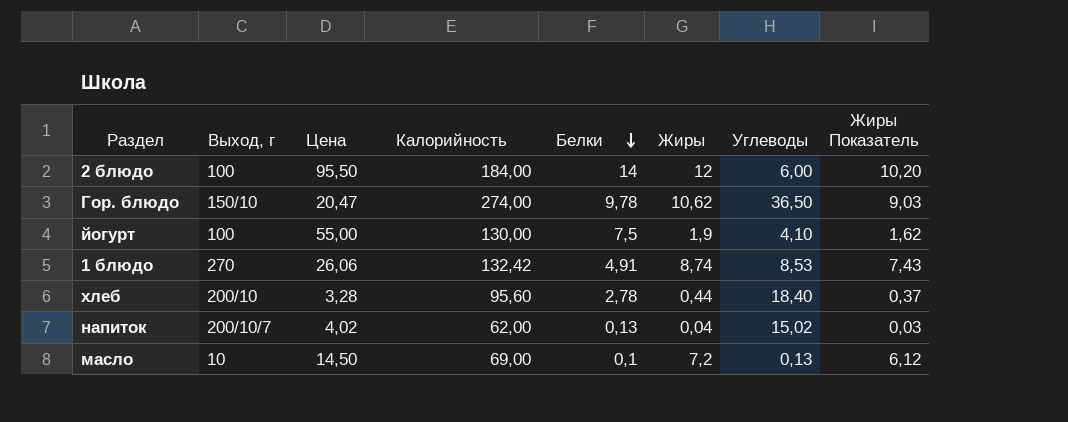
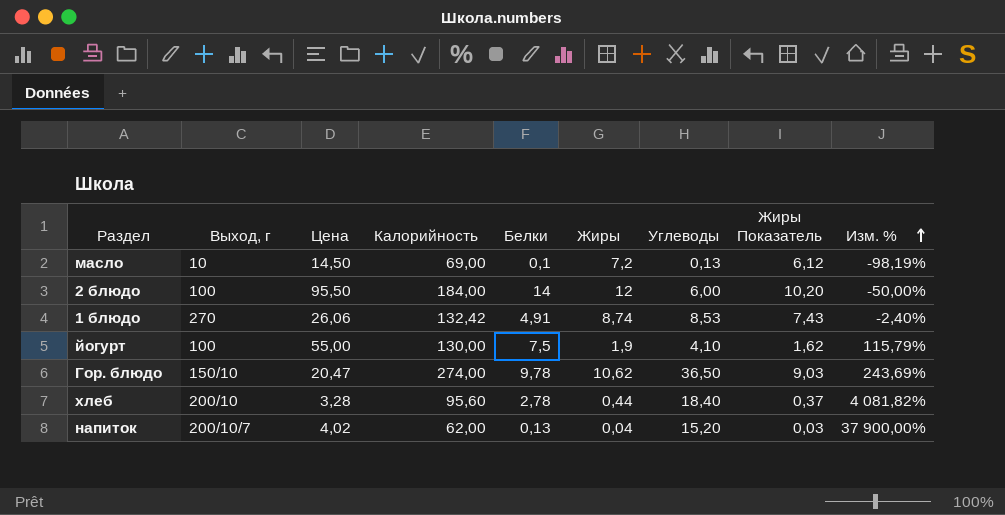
row order: Белки descending -> Изм. % ascending
column Изм. % | formula: none -> ([Углеводы] - [Жиры]) / [Жиры]
напиток | Углеводы: 15,02 -> 15,20

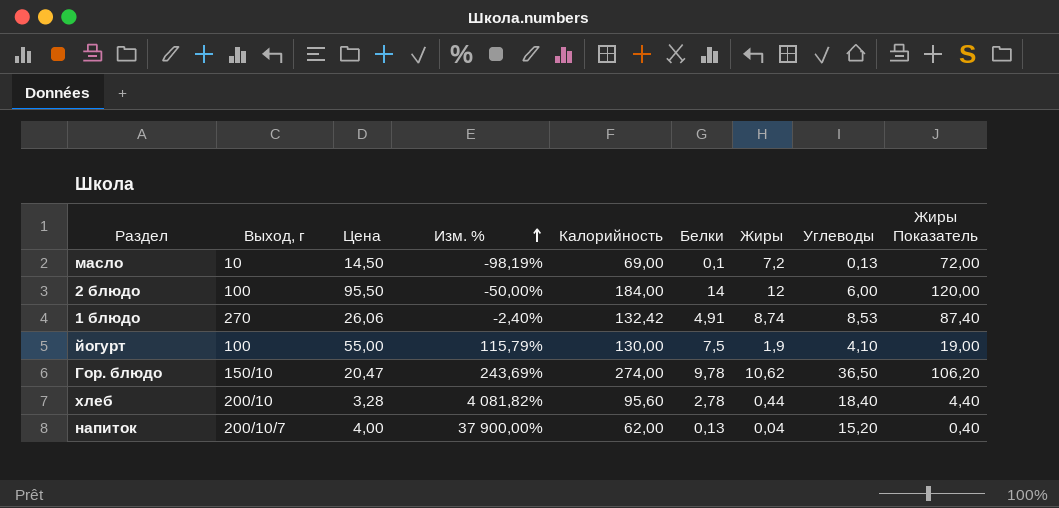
column Изм. % | position: 9 -> 4
column Жиры Показатель | formula: [Жиры] * 0,85 -> [Жиры] * 10
напиток | Цена: 4,02 -> 4,00

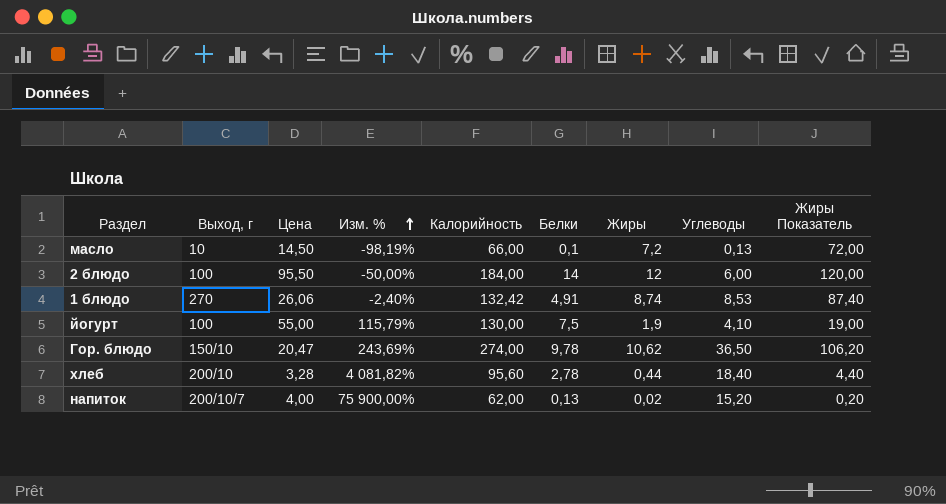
масло | Калорийность: 69,00 -> 66,00
напиток | Изм. %: 37 900,00% -> 75 900,00%
напиток | Жиры: 0,04 -> 0,02
напиток | Жиры Показатель: 0,40 -> 0,20

